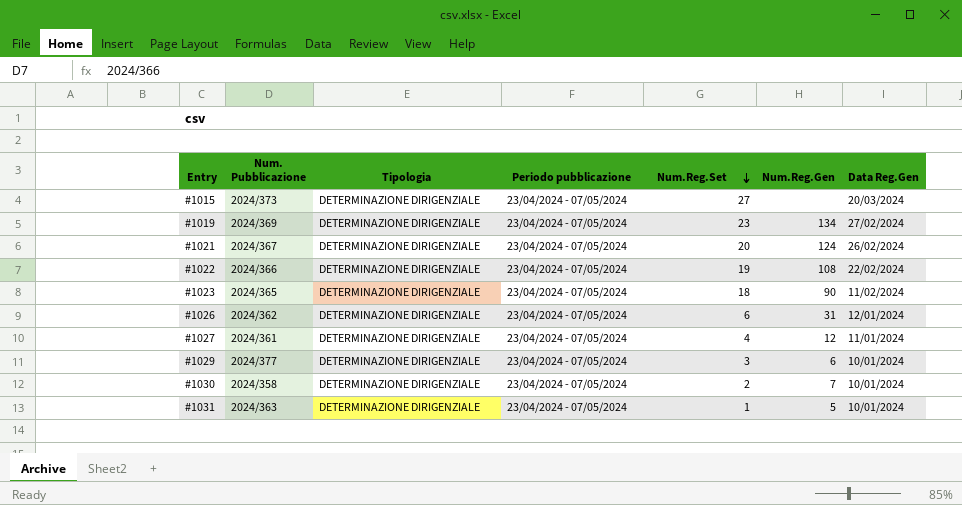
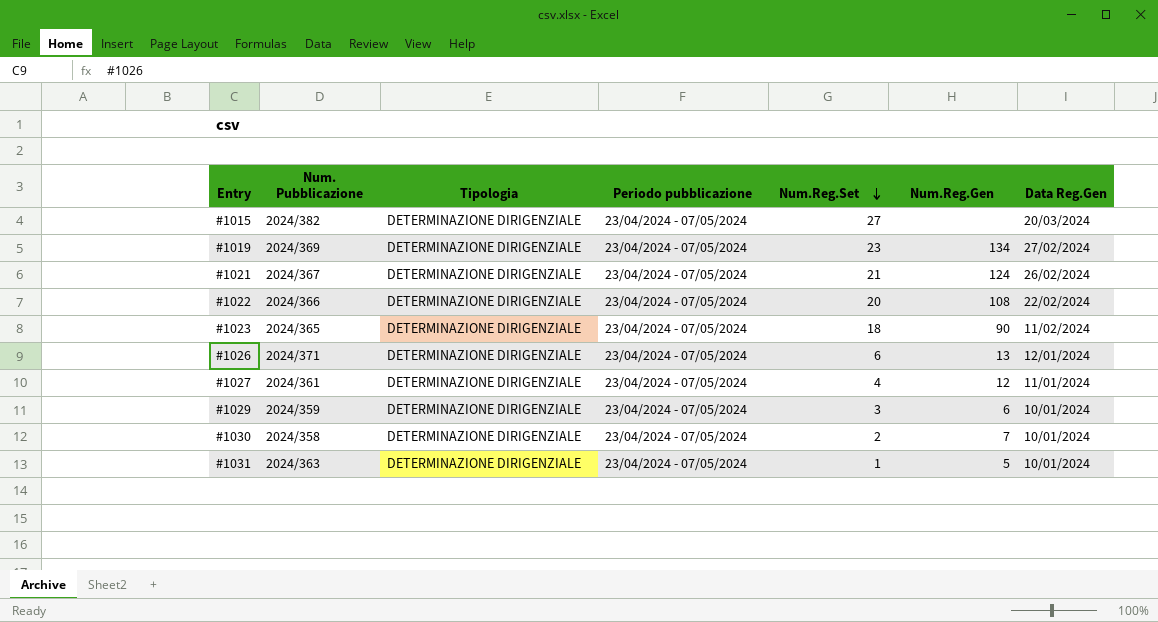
#1015 | Num. Pubblicazione: 2024/373 -> 2024/382
#1021 | Num.Reg.Set: 20 -> 21
#1022 | Num.Reg.Set: 19 -> 20
#1026 | Num. Pubblicazione: 2024/362 -> 2024/371
#1026 | Num.Reg.Gen: 31 -> 13
#1029 | Num. Pubblicazione: 2024/377 -> 2024/359

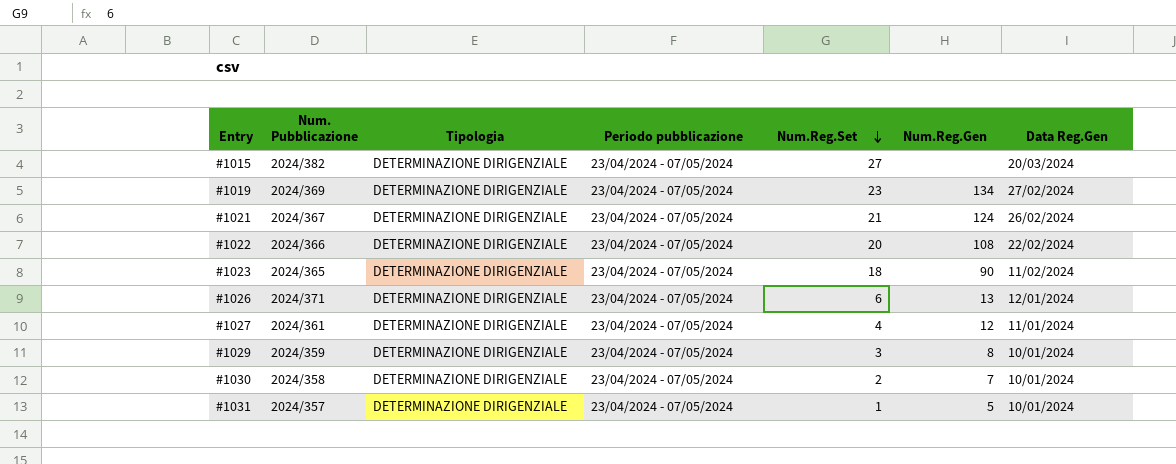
#1029 | Num.Reg.Gen: 6 -> 8
#1031 | Num. Pubblicazione: 2024/363 -> 2024/357

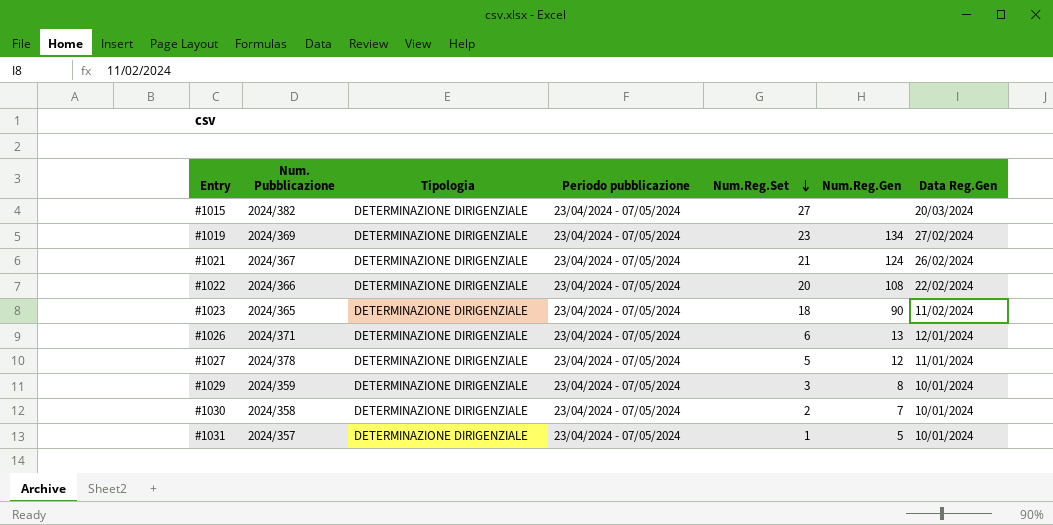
#1027 | Num. Pubblicazione: 2024/361 -> 2024/378
#1027 | Num.Reg.Set: 4 -> 5

